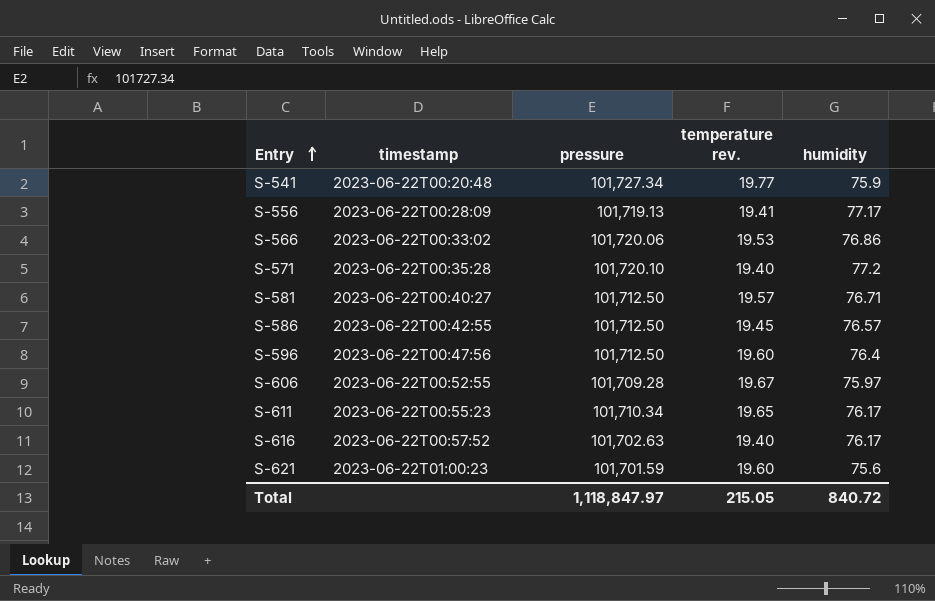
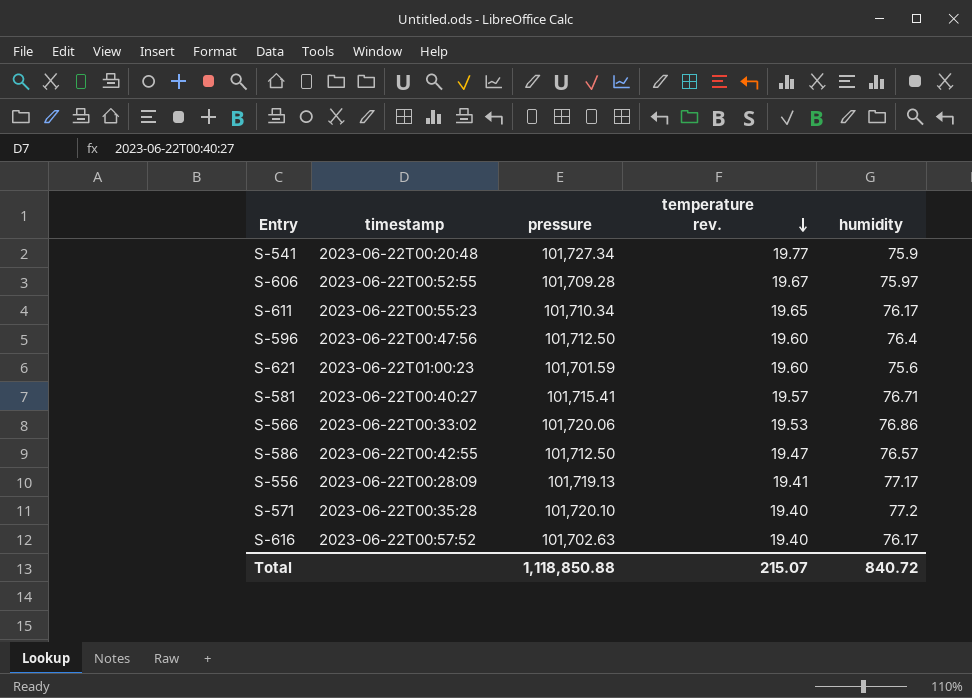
row order: Entry ascending -> temperature rev. descending
S-581 | pressure: 101,712.50 -> 101,715.41
S-586 | temperature rev.: 19.45 -> 19.47
Total | pressure: 1,118,847.97 -> 1,118,850.88
Total | temperature rev.: 215.05 -> 215.07

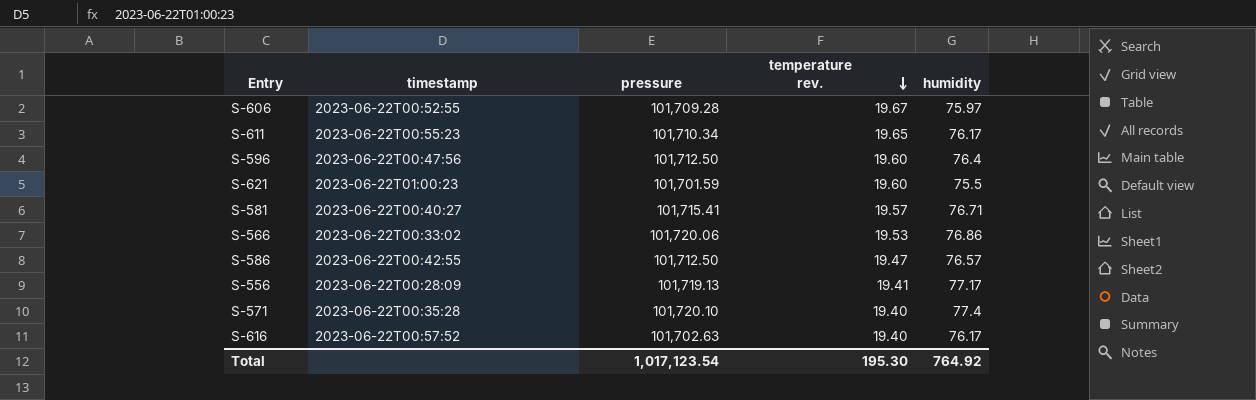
row S-541: 2023-06-22T00:20:48 | 101,727.34 | 19.77 | 75.9 -> none
S-621 | humidity: 75.6 -> 75.5
S-571 | humidity: 77.2 -> 77.4
Total | pressure: 1,118,850.88 -> 1,017,123.54
Total | temperature rev.: 215.07 -> 195.30
Total | humidity: 840.72 -> 764.92

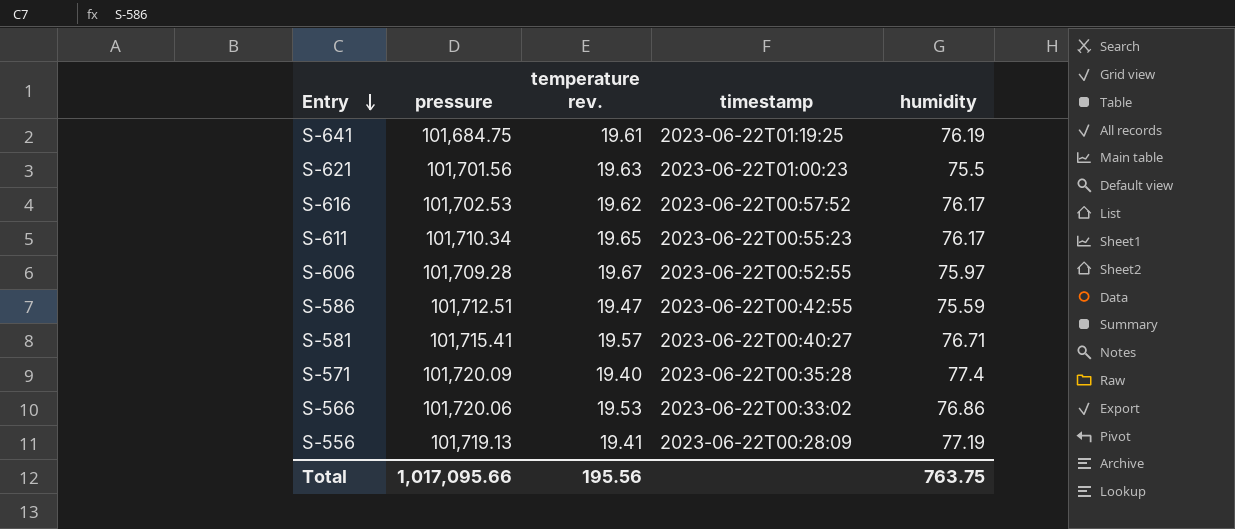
row order: temperature rev. descending -> Entry descending
column timestamp | position: 2 -> 4
row S-596: 2023-06-22T00:47:56 | 101,712.50 | 19.60 | 76.4 -> none
row S-641: none -> 101,684.75 | 19.61 | 2023-06-22T01:19:25 | 76.19
S-621 | pressure: 101,701.59 -> 101,701.56
S-621 | temperature rev.: 19.60 -> 19.63
S-616 | pressure: 101,702.63 -> 101,702.53
S-616 | temperature rev.: 19.40 -> 19.62
S-586 | pressure: 101,712.50 -> 101,712.51
S-586 | humidity: 76.57 -> 75.59
S-571 | pressure: 101,720.10 -> 101,720.09
S-556 | humidity: 77.17 -> 77.19
Total | pressure: 1,017,123.54 -> 1,017,095.66
Total | temperature rev.: 195.30 -> 195.56
Total | humidity: 764.92 -> 763.75

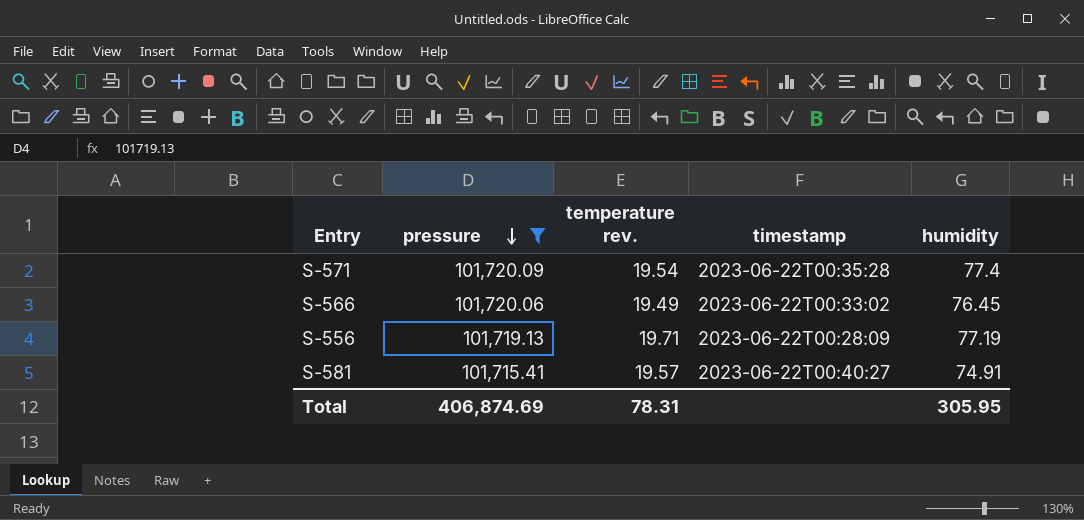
filter: none -> pressure >= 101,715.41
row order: Entry descending -> pressure descending
S-571 | temperature rev.: 19.40 -> 19.54
S-566 | temperature rev.: 19.53 -> 19.49
S-566 | humidity: 76.86 -> 76.45
S-556 | temperature rev.: 19.41 -> 19.71
S-581 | humidity: 76.71 -> 74.91
Total | pressure: 1,017,095.66 -> 406,874.69
Total | temperature rev.: 195.56 -> 78.31
Total | humidity: 763.75 -> 305.95

